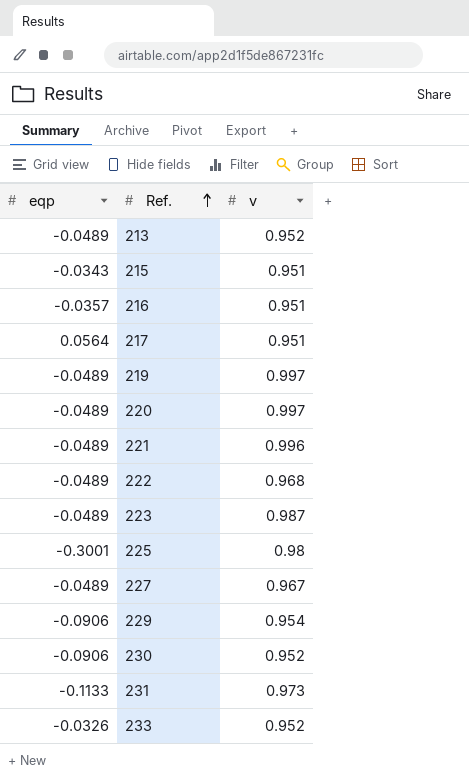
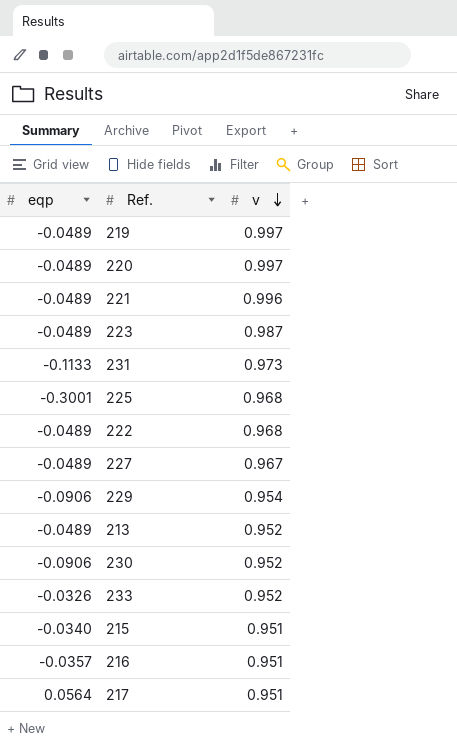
row order: Ref. ascending -> v descending
225 | v: 0.98 -> 0.968
215 | eqp: -0.0343 -> -0.0340

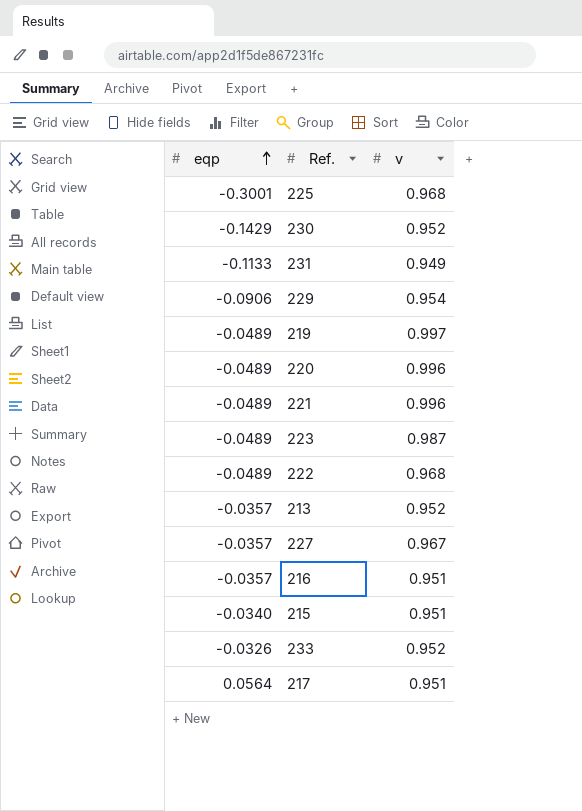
row order: v descending -> eqp ascending
230 | eqp: -0.0906 -> -0.1429
231 | v: 0.973 -> 0.949
220 | v: 0.997 -> 0.996
213 | eqp: -0.0489 -> -0.0357
227 | eqp: -0.0489 -> -0.0357

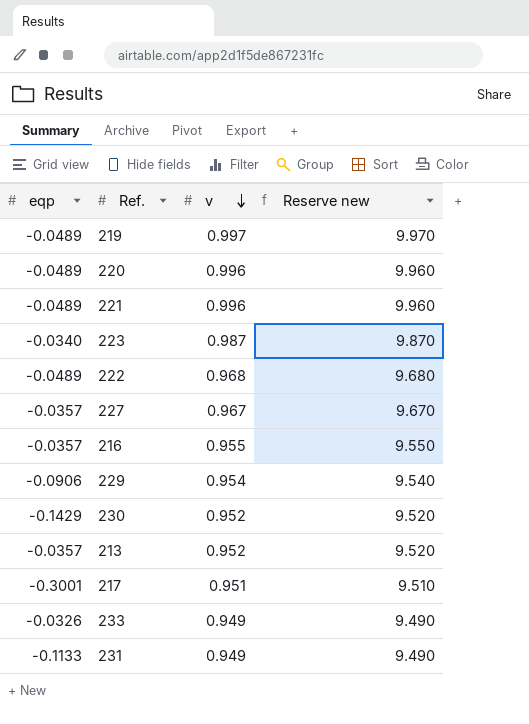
row order: eqp ascending -> v descending
column Reserve new | formula: none -> [v] * 10
row 225: -0.3001 | 0.968 -> none
row 215: -0.0340 | 0.951 -> none
223 | eqp: -0.0489 -> -0.0340
216 | v: 0.951 -> 0.955
217 | eqp: 0.0564 -> -0.3001
233 | v: 0.952 -> 0.949

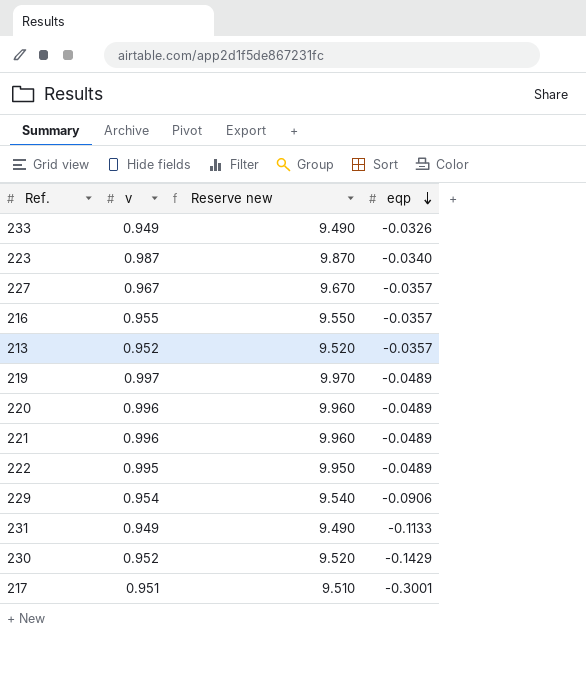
row order: v descending -> eqp descending
column eqp | position: 1 -> 4
222 | v: 0.968 -> 0.995
222 | Reserve new: 9.680 -> 9.950

